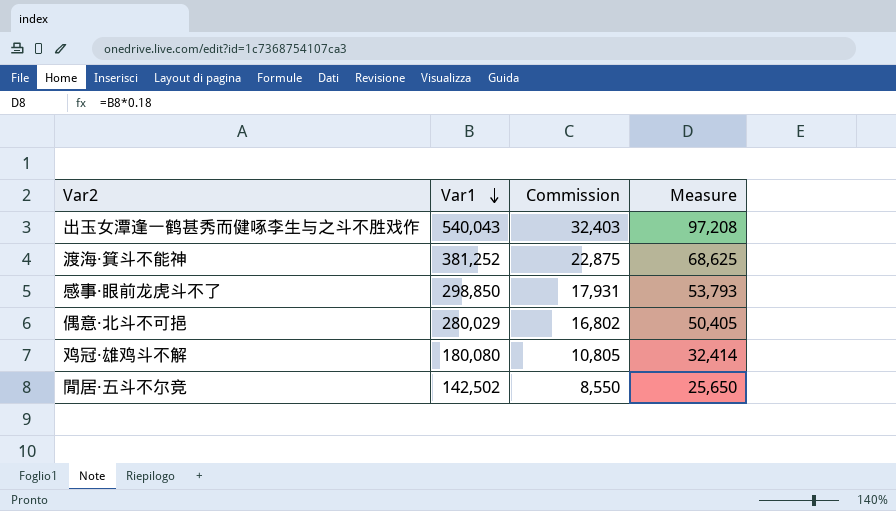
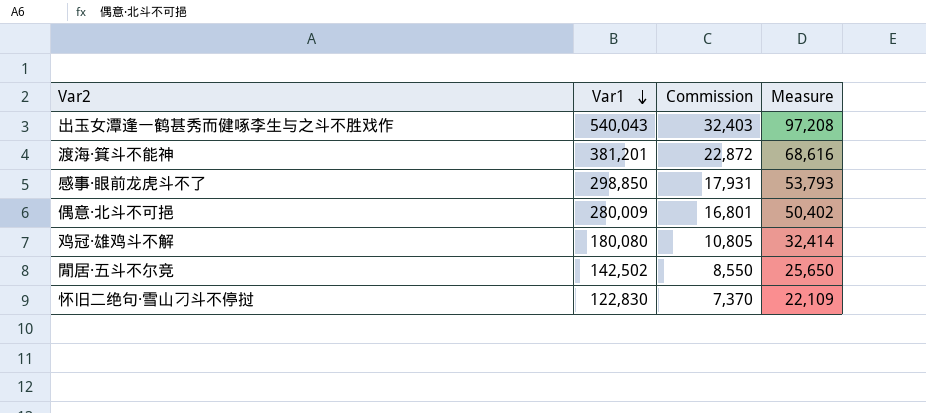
渡海·箕斗不能神 | Var1: 381,252 -> 381,201
渡海·箕斗不能神 | Commission: 22,875 -> 22,872
渡海·箕斗不能神 | Measure: 68,625 -> 68,616
偶意·北斗不可挹 | Var1: 280,029 -> 280,009
偶意·北斗不可挹 | Commission: 16,802 -> 16,801
偶意·北斗不可挹 | Measure: 50,405 -> 50,402
row 怀旧二绝句·雪山刁斗不停挝: none -> 122,830 | 7,370 | 22,109

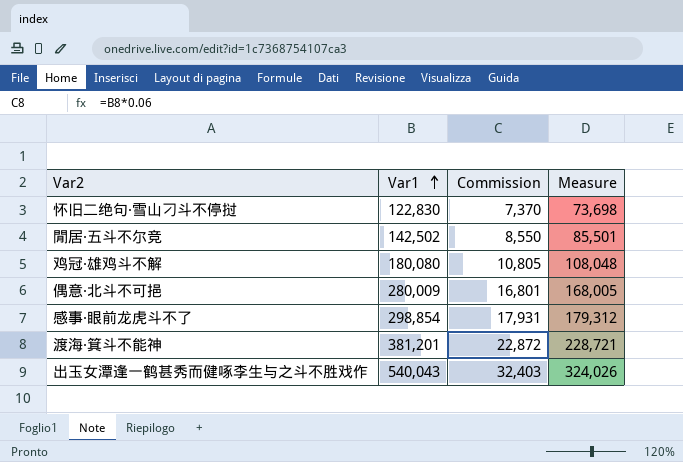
row order: Var1 descending -> Var1 ascending
column Measure | formula: [Var1] * 0.18 -> [Var1] * 0.6
感事·眼前龙虎斗不了 | Var1: 298,850 -> 298,854

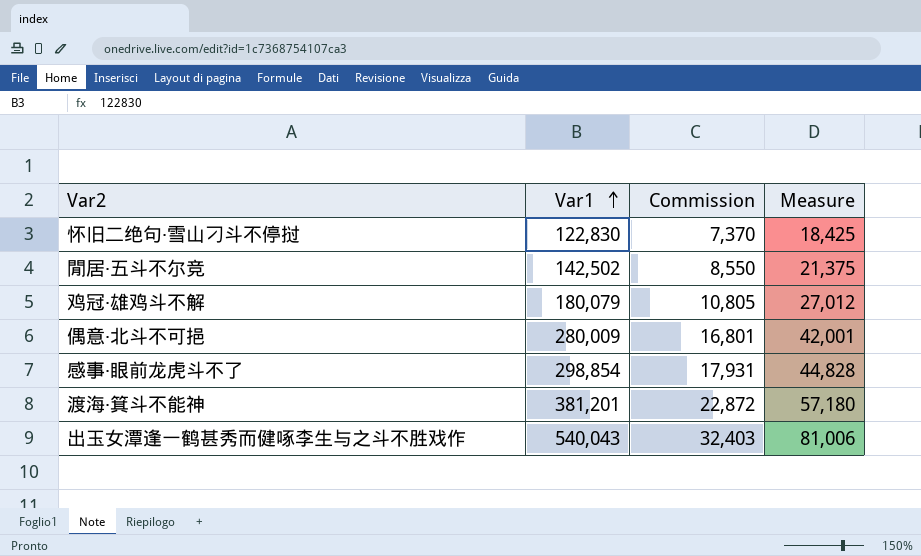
column Measure | formula: [Var1] * 0.6 -> [Var1] * 0.15
鸡冠·雄鸡斗不解 | Var1: 180,080 -> 180,079

